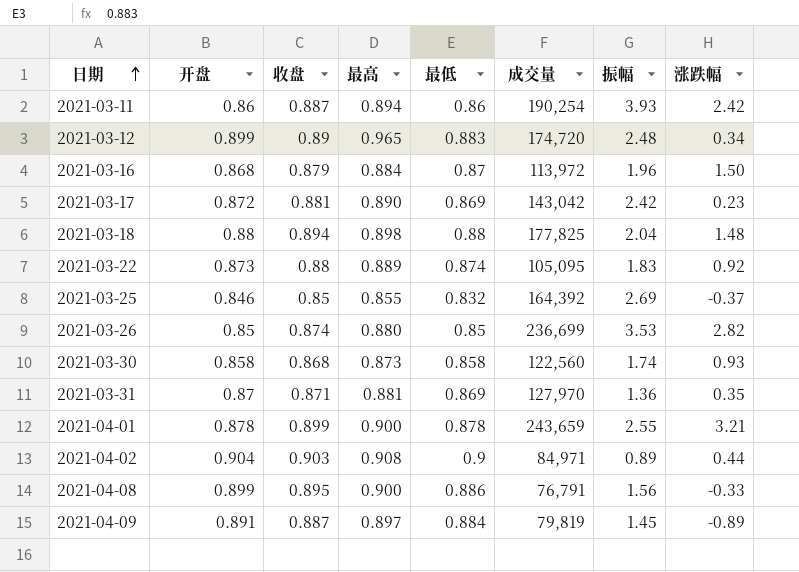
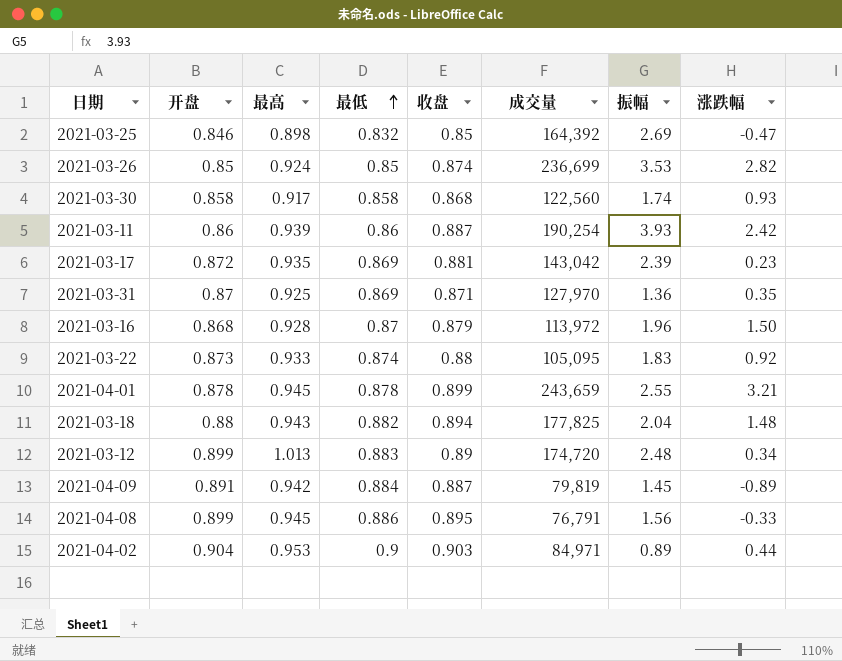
row order: 日期 ascending -> 最低 ascending
column 收盘 | position: 3 -> 5
2021-03-25 | 最高: 0.855 -> 0.898
2021-03-25 | 涨跌幅: -0.37 -> -0.47
2021-03-26 | 最高: 0.880 -> 0.924
2021-03-30 | 最高: 0.873 -> 0.917
2021-03-11 | 最高: 0.894 -> 0.939
2021-03-17 | 最高: 0.890 -> 0.935
2021-03-17 | 振幅: 2.42 -> 2.39
2021-03-31 | 最高: 0.881 -> 0.925
2021-03-16 | 最高: 0.884 -> 0.928
2021-03-22 | 最高: 0.889 -> 0.933
2021-04-01 | 最高: 0.900 -> 0.945
2021-03-18 | 最高: 0.898 -> 0.943
2021-03-18 | 最低: 0.88 -> 0.882
2021-03-12 | 最高: 0.965 -> 1.013
2021-04-09 | 最高: 0.897 -> 0.942
2021-04-08 | 最高: 0.900 -> 0.945
2021-04-02 | 最高: 0.908 -> 0.953

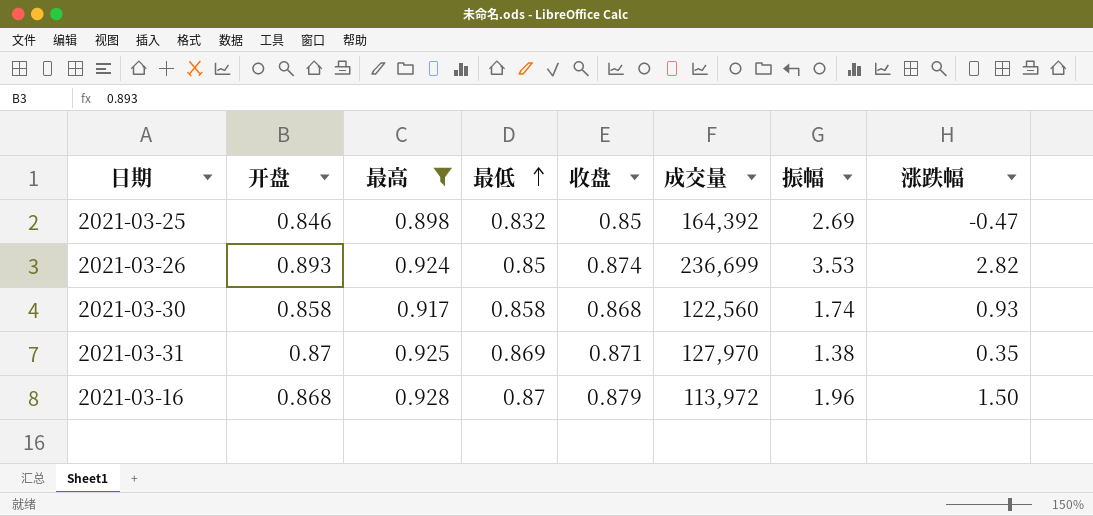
filter: none -> 最高 <= 0.928
2021-03-26 | 开盘: 0.85 -> 0.893
2021-03-31 | 振幅: 1.36 -> 1.38

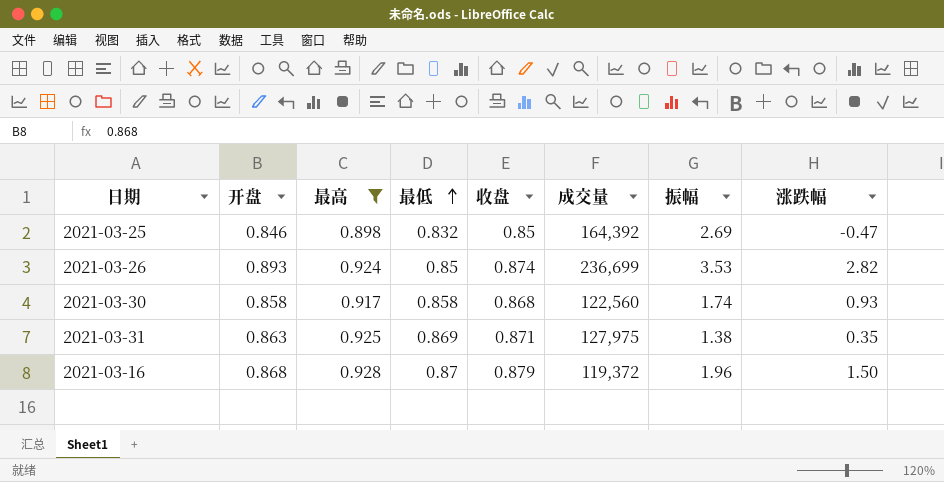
2021-03-31 | 开盘: 0.87 -> 0.863
2021-03-31 | 成交量: 127,970 -> 127,975
2021-03-16 | 成交量: 113,972 -> 119,372

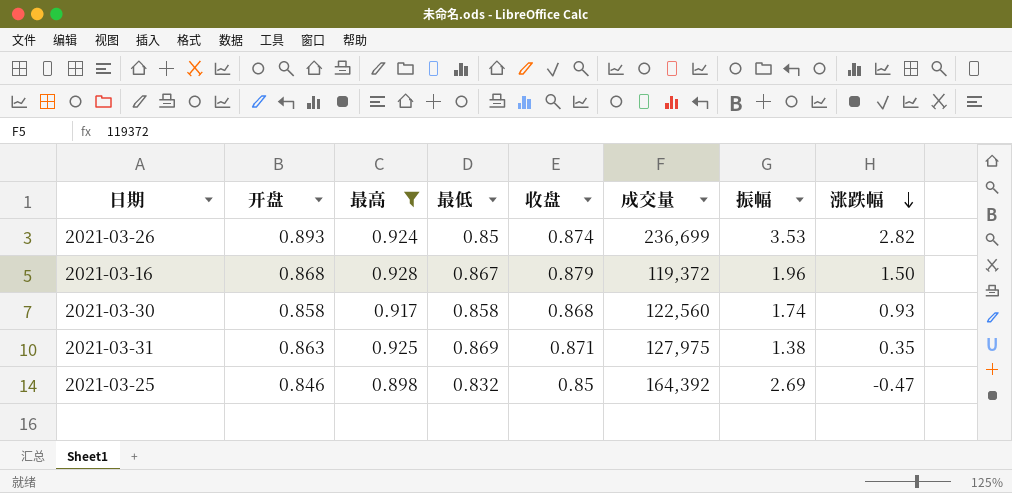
row order: 最低 ascending -> 涨跌幅 descending
2021-03-16 | 最低: 0.87 -> 0.867

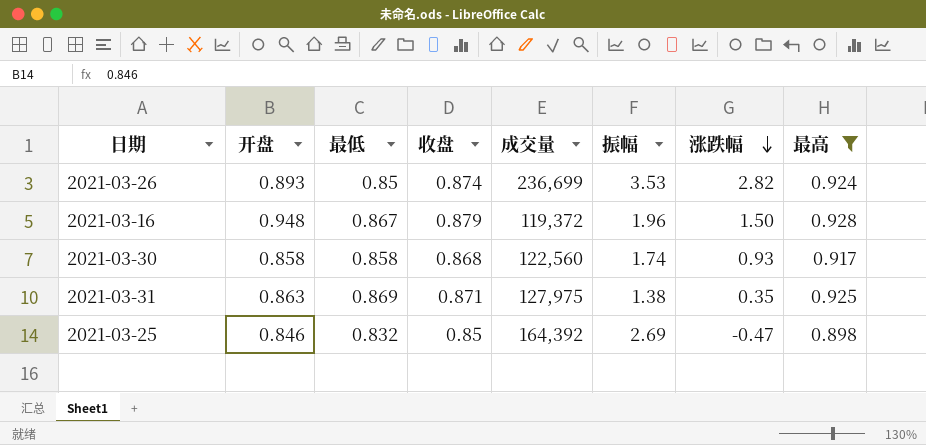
column 最高 | position: 3 -> 8
2021-03-16 | 开盘: 0.868 -> 0.948

